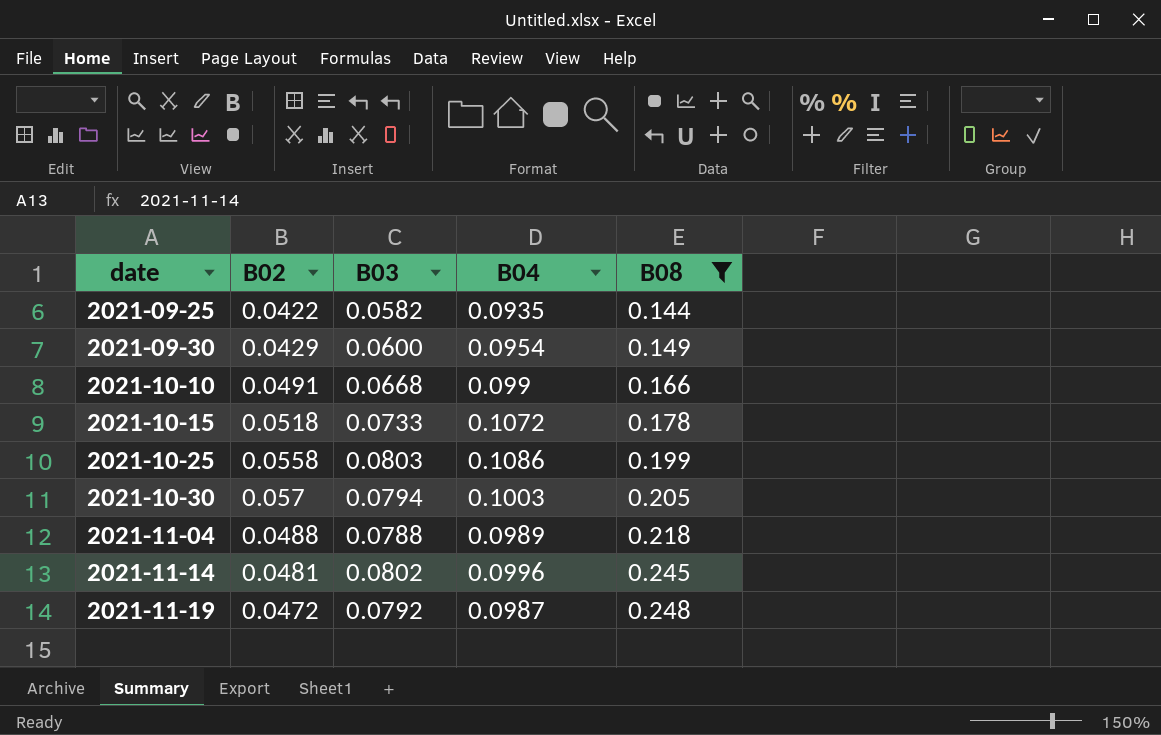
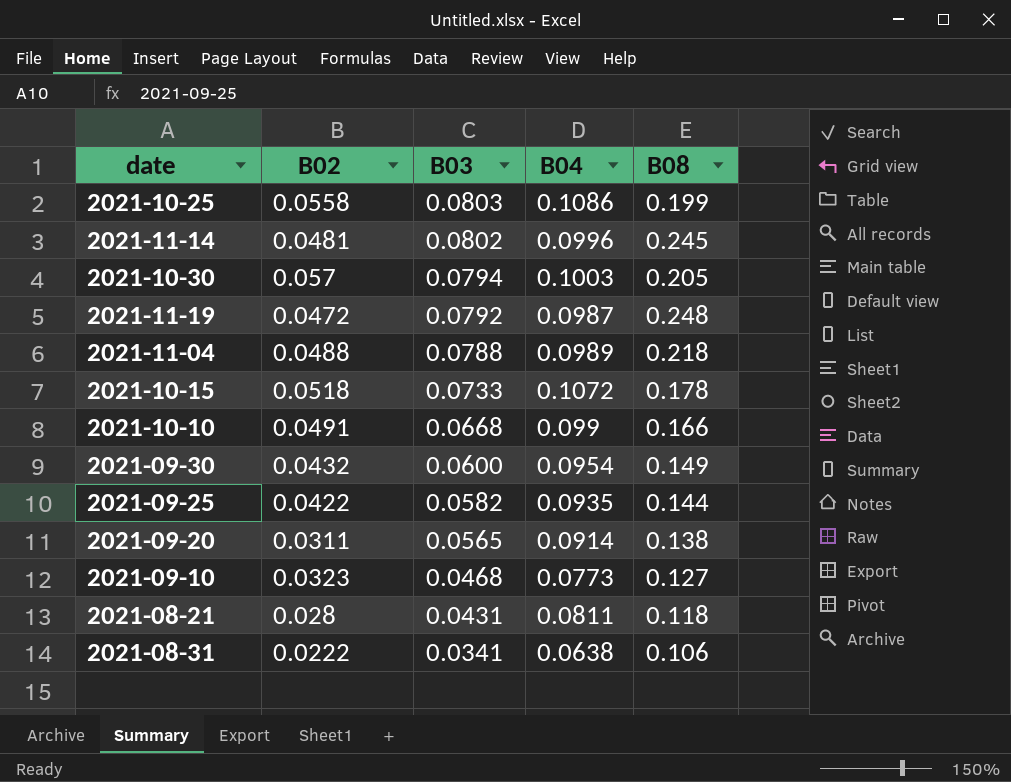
filter: B08 >= 0.144 -> none
row order: date ascending -> B03 descending
2021-09-30 | B02: 0.0429 -> 0.0432

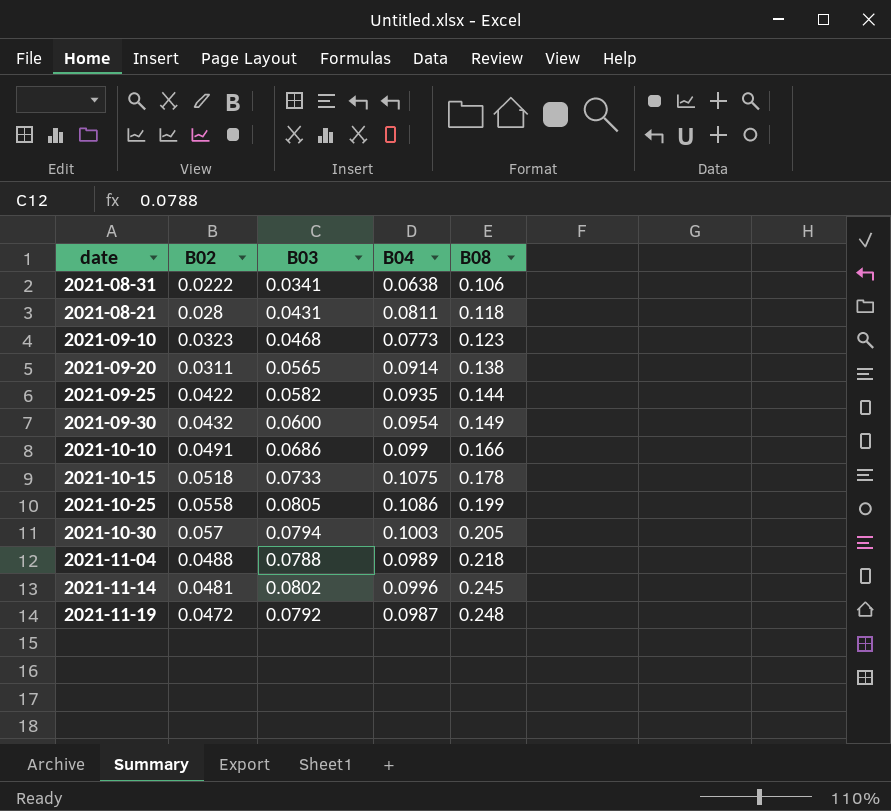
row order: B03 descending -> B08 ascending
2021-09-10 | B08: 0.127 -> 0.123
2021-10-10 | B03: 0.0668 -> 0.0686
2021-10-15 | B04: 0.1072 -> 0.1075
2021-10-25 | B03: 0.0803 -> 0.0805

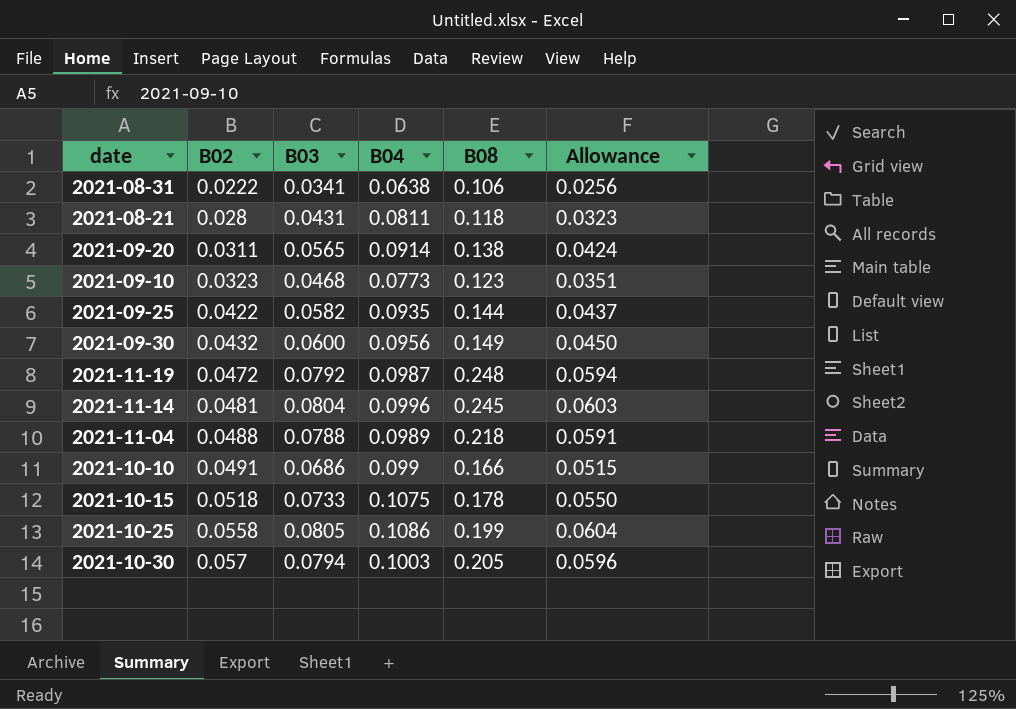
row order: B08 ascending -> B02 ascending
column Allowance | formula: none -> [B03] * 0.75
2021-09-30 | B04: 0.0954 -> 0.0956
2021-11-14 | B03: 0.0802 -> 0.0804

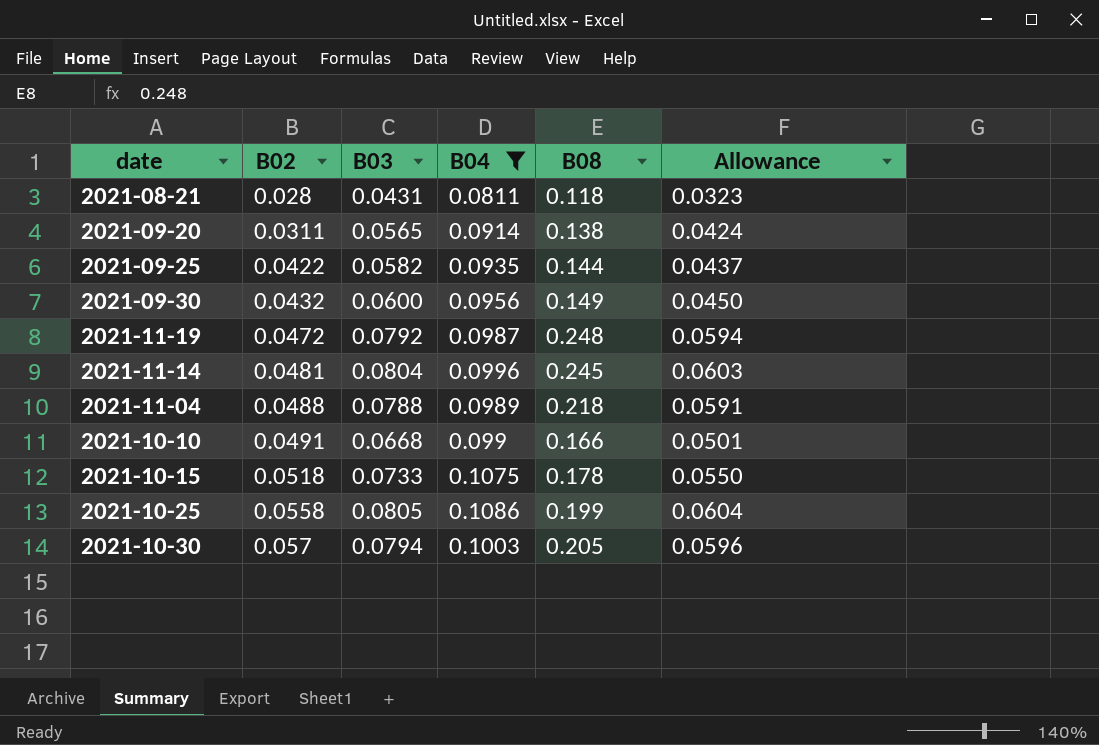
filter: none -> B04 >= 0.0811
2021-10-10 | B03: 0.0686 -> 0.0668
2021-10-10 | Allowance: 0.0515 -> 0.0501

